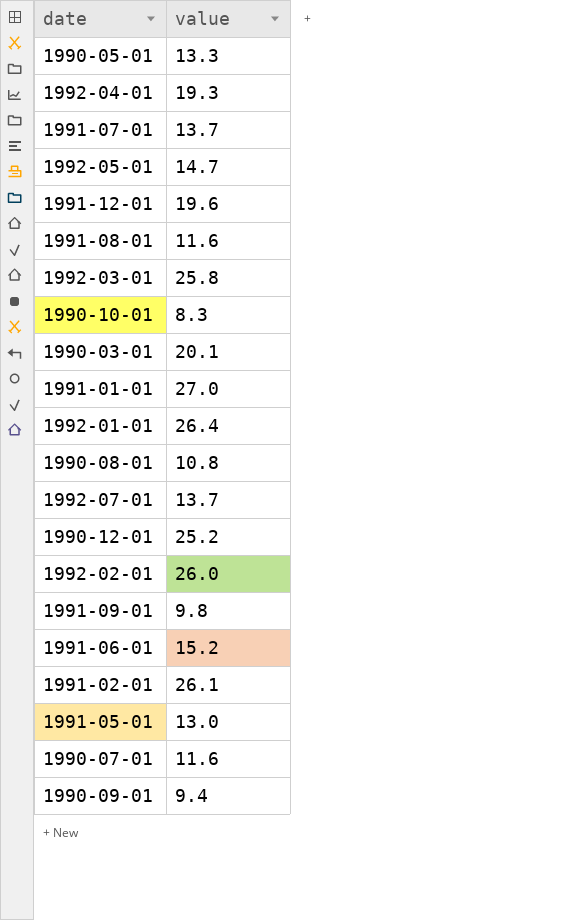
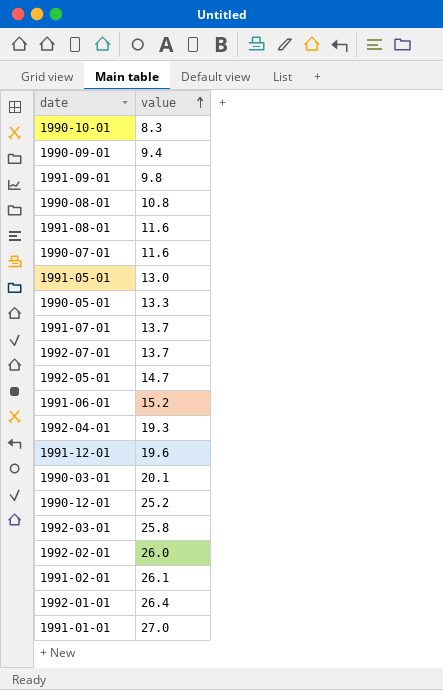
row order: none -> value ascending

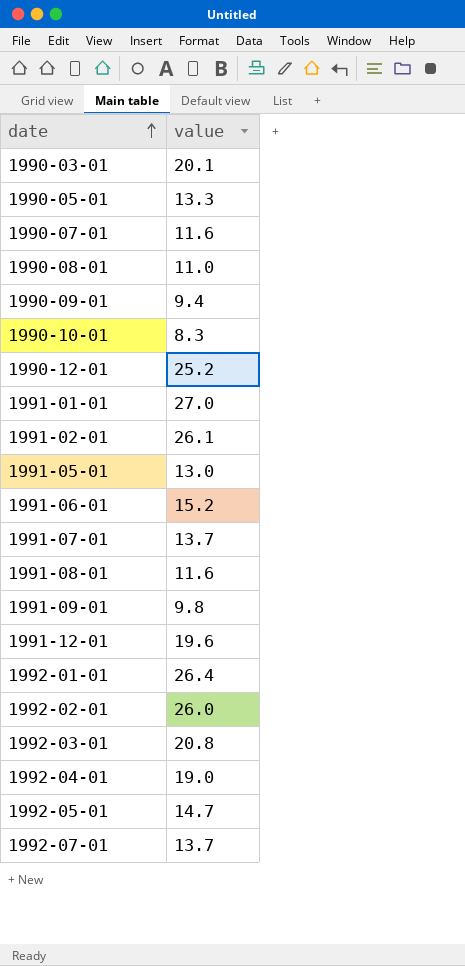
row order: value ascending -> date ascending
1990-08-01 | value: 10.8 -> 11.0
1992-03-01 | value: 25.8 -> 20.8
1992-04-01 | value: 19.3 -> 19.0

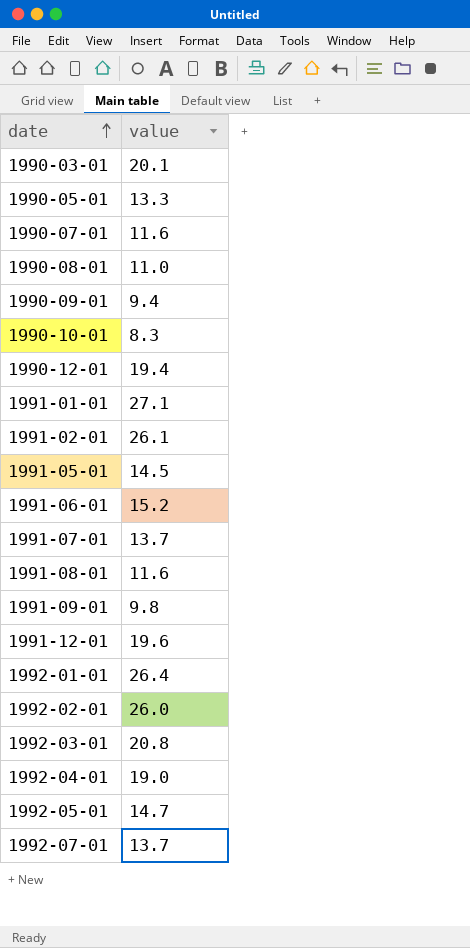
1990-12-01 | value: 25.2 -> 19.4
1991-01-01 | value: 27.0 -> 27.1
1991-05-01 | value: 13.0 -> 14.5

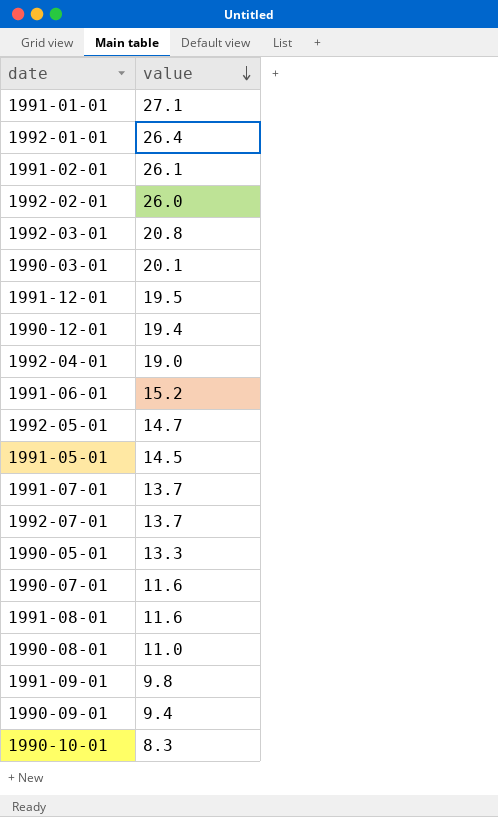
row order: date ascending -> value descending
1991-12-01 | value: 19.6 -> 19.5

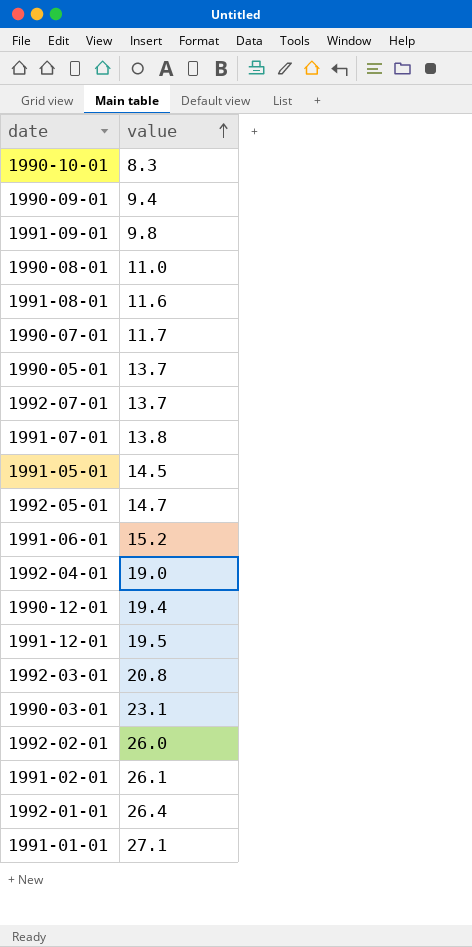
row order: value descending -> value ascending
1990-07-01 | value: 11.6 -> 11.7
1990-05-01 | value: 13.3 -> 13.7
1991-07-01 | value: 13.7 -> 13.8
1990-03-01 | value: 20.1 -> 23.1

